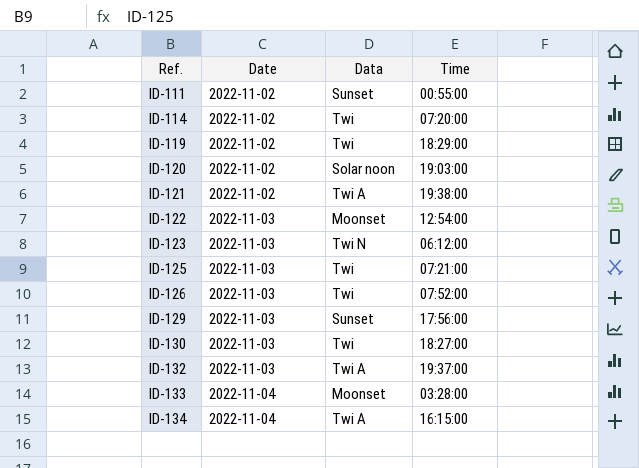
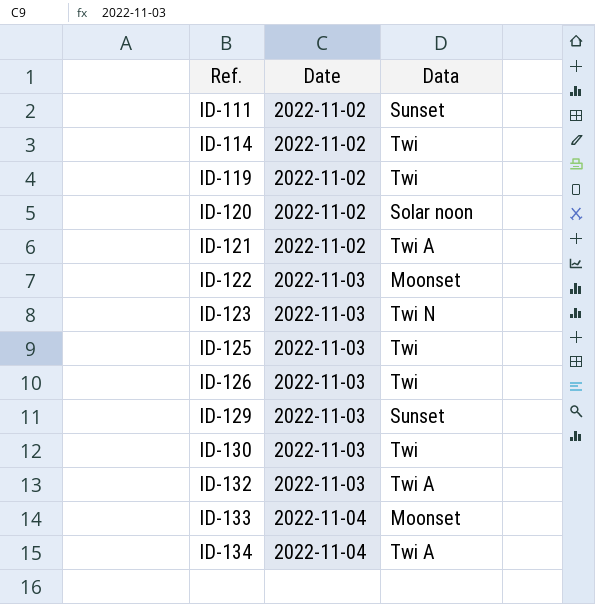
column Time | position: 4 -> none

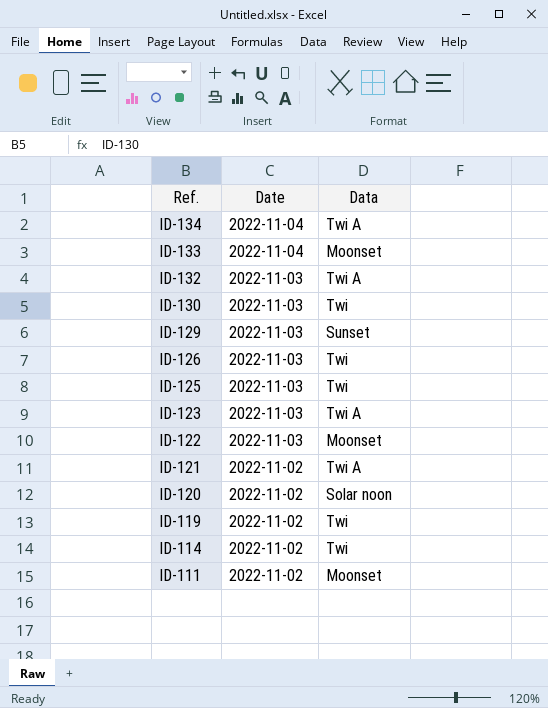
row order: Ref. ascending -> Ref. descending
ID-123 | Data: Twi N -> Twi A
ID-111 | Data: Sunset -> Moonset

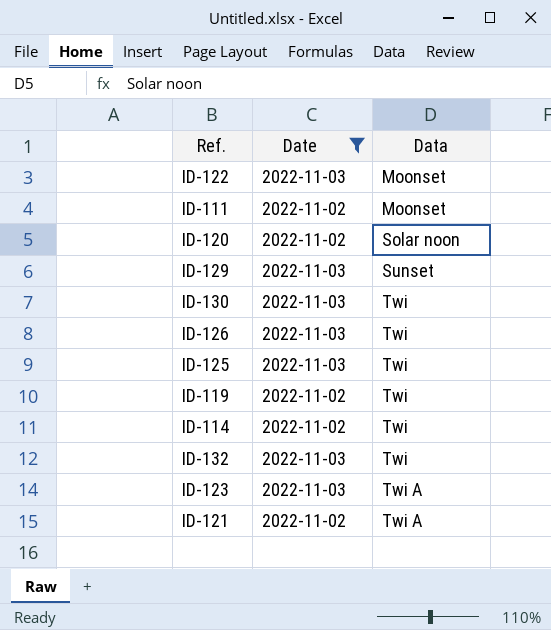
filter: none -> Date != 2022-11-04
row order: Ref. descending -> Data ascending
ID-132 | Data: Twi A -> Twi

